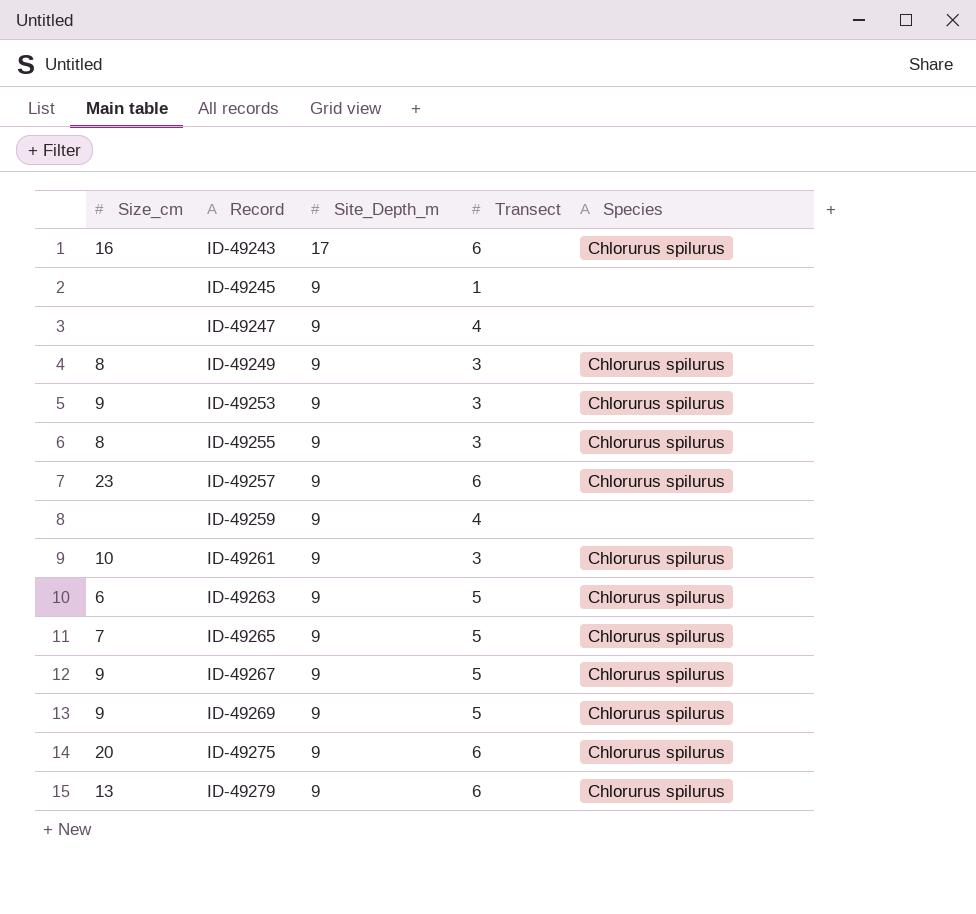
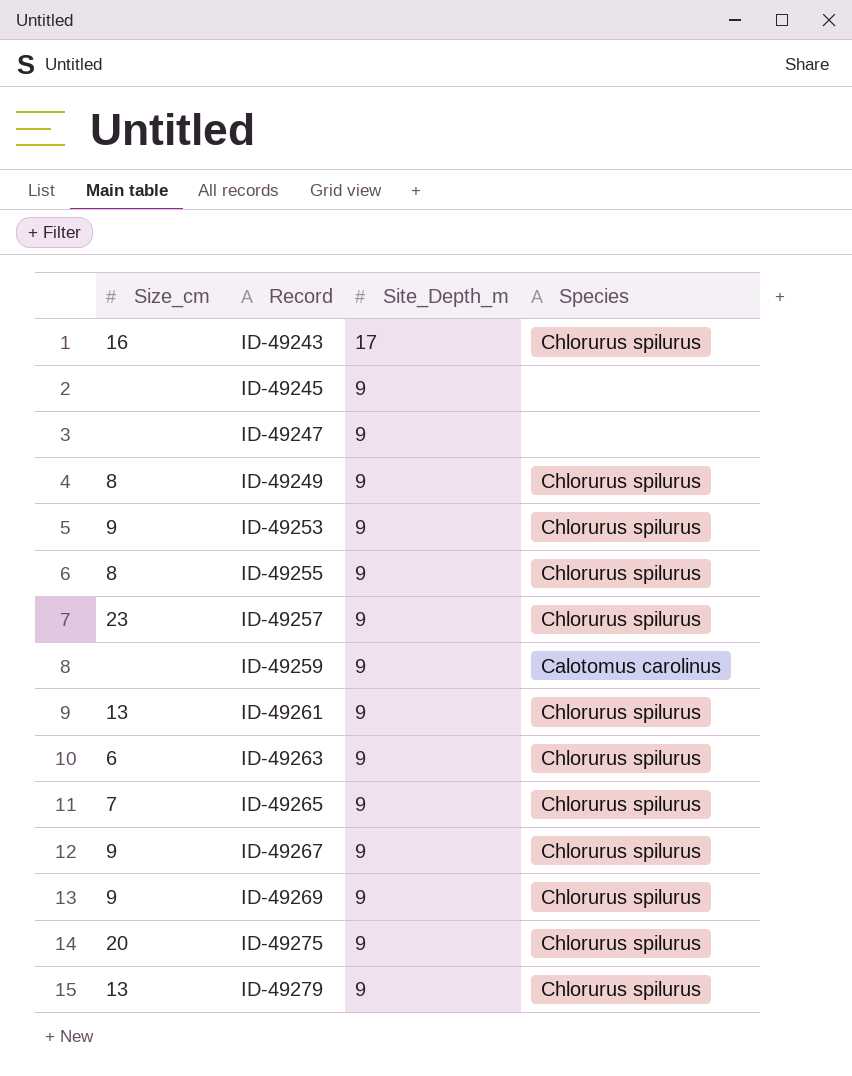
column Transect | position: 4 -> none
ID-49259 | Species: none -> Calotomus carolinus
ID-49261 | Size_cm: 10 -> 13

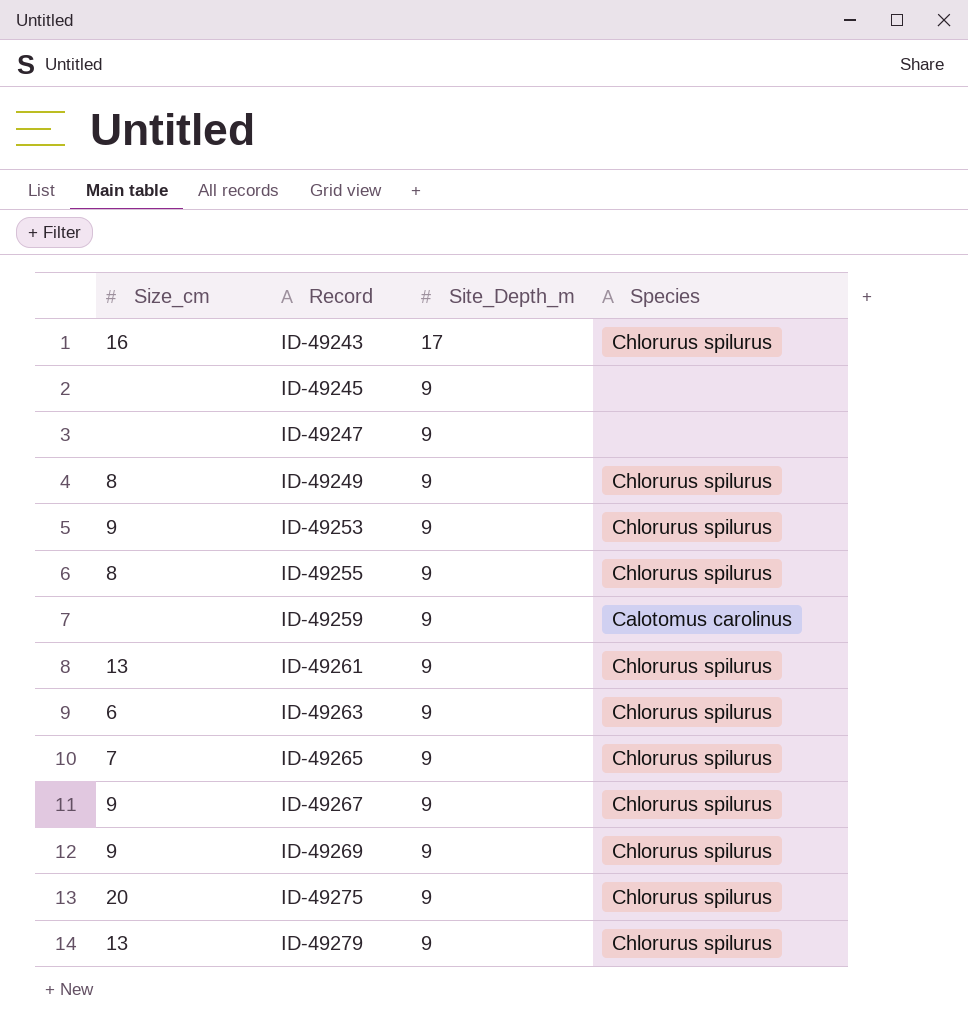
row ID-49257: 23 | 9 | Chlorurus spilurus -> none

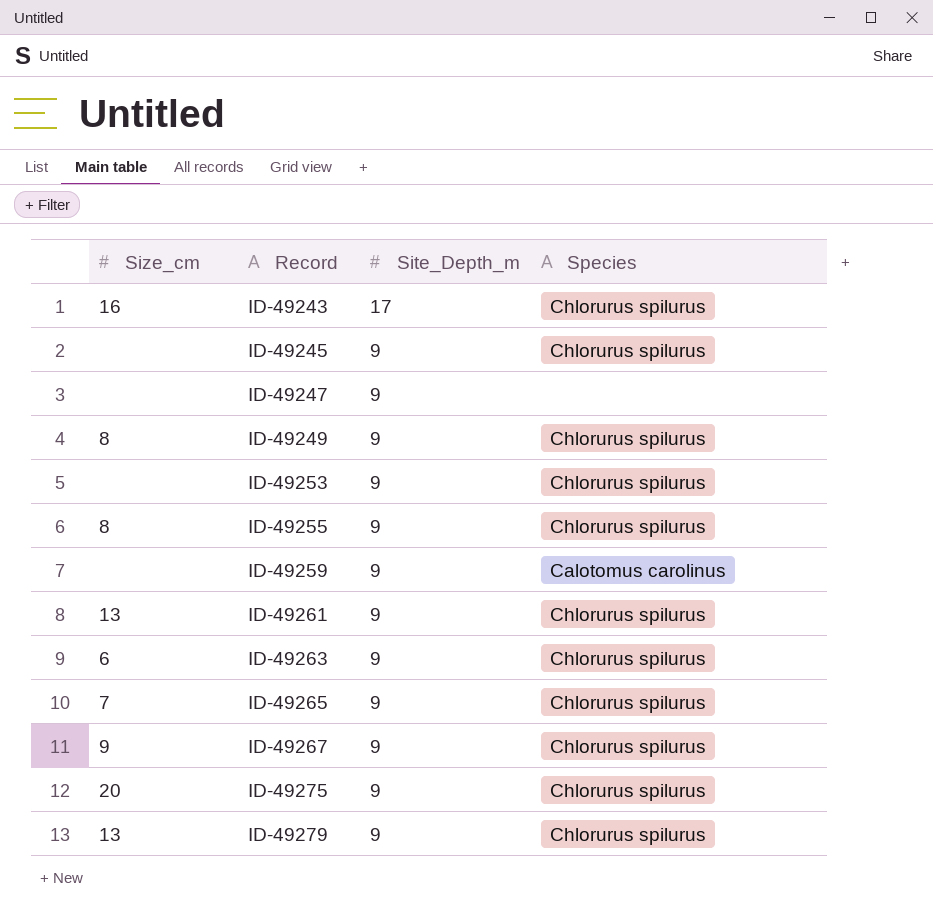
row ID-49269: 9 | 9 | Chlorurus spilurus -> none
ID-49245 | Species: none -> Chlorurus spilurus
ID-49253 | Size_cm: 9 -> none

